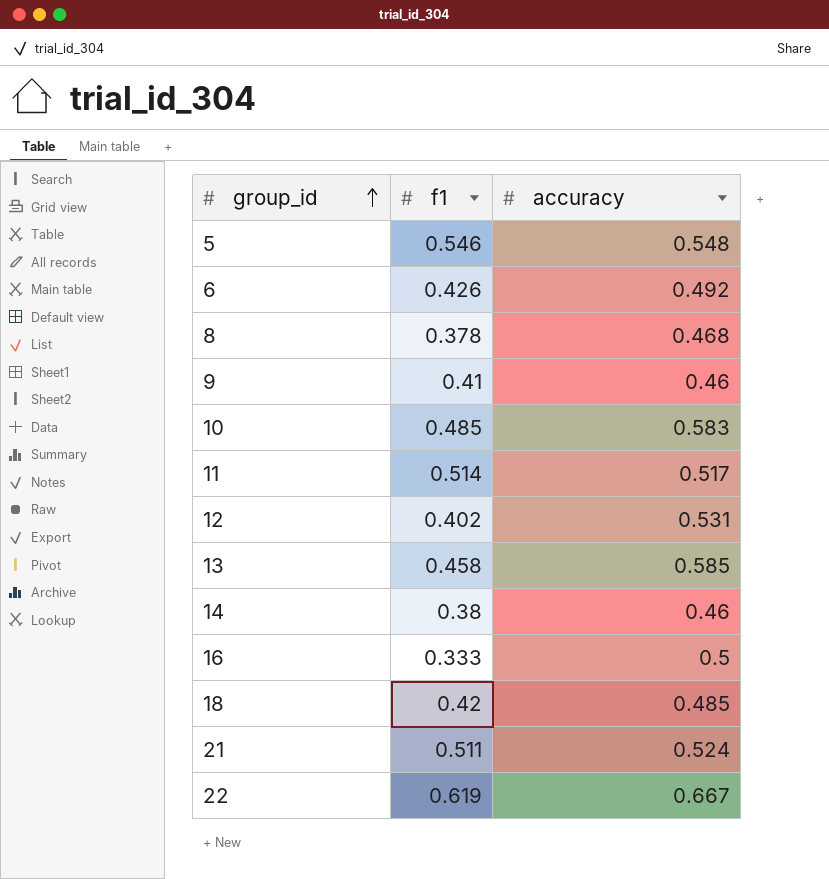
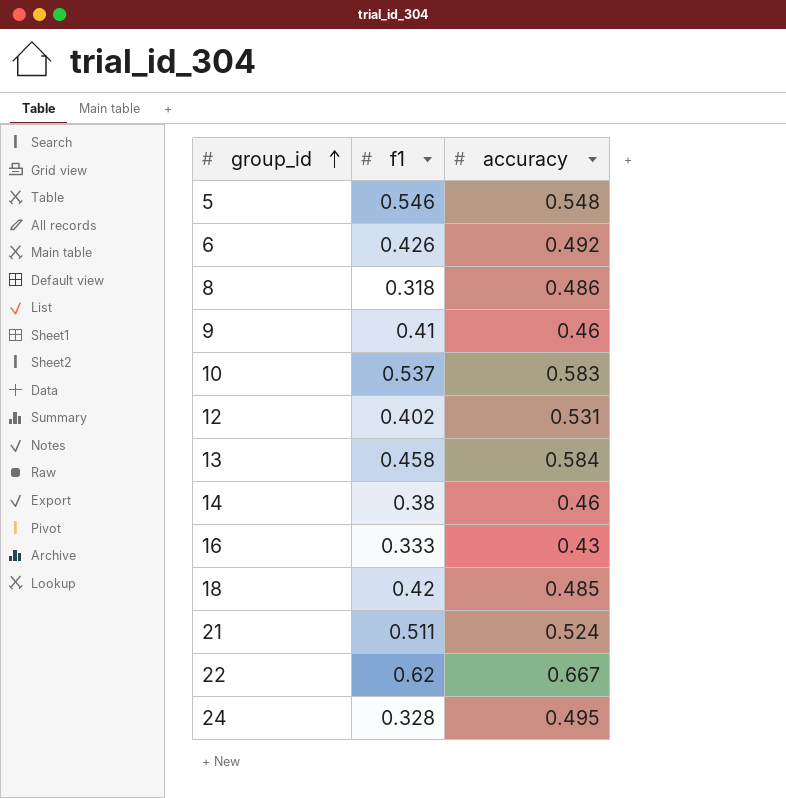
row 11: 0.514 | 0.517 -> none
8 | f1: 0.378 -> 0.318
8 | accuracy: 0.468 -> 0.486
10 | f1: 0.485 -> 0.537
13 | accuracy: 0.585 -> 0.584
16 | accuracy: 0.5 -> 0.43
22 | f1: 0.619 -> 0.62
row 24: none -> 0.328 | 0.495

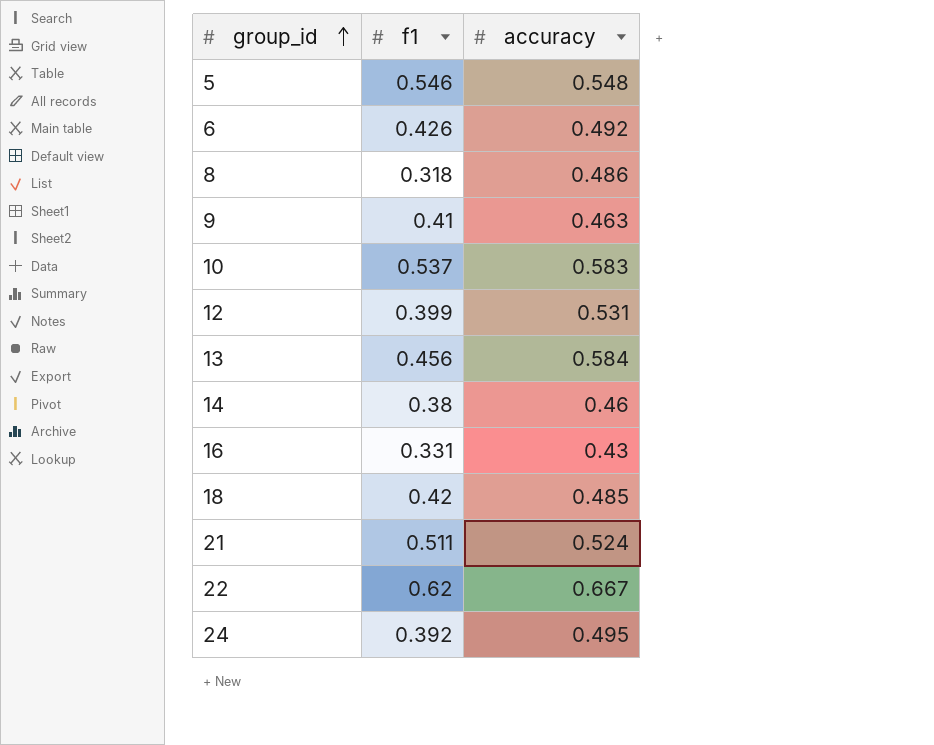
9 | accuracy: 0.46 -> 0.463
12 | f1: 0.402 -> 0.399
13 | f1: 0.458 -> 0.456
16 | f1: 0.333 -> 0.331
24 | f1: 0.328 -> 0.392

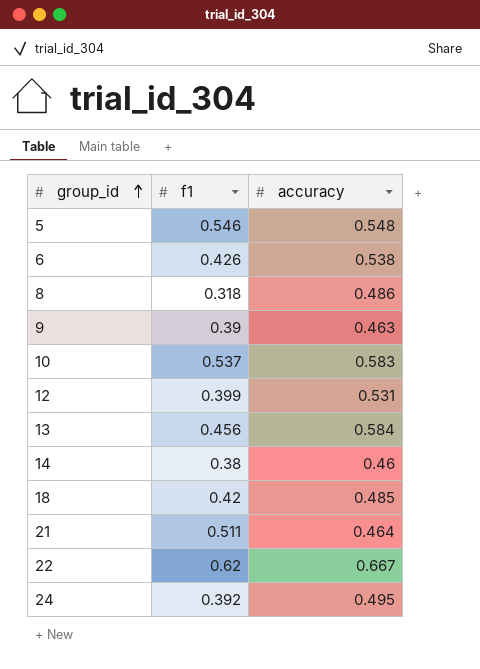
row 16: 0.331 | 0.43 -> none
6 | accuracy: 0.492 -> 0.538
9 | f1: 0.41 -> 0.39
21 | accuracy: 0.524 -> 0.464

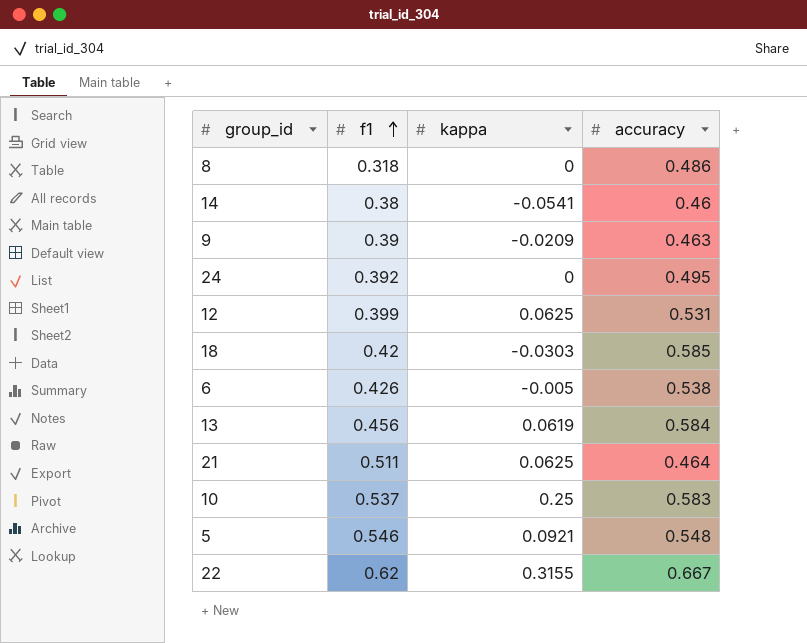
row order: group_id ascending -> f1 ascending
column kappa | position: none -> 3
18 | accuracy: 0.485 -> 0.585

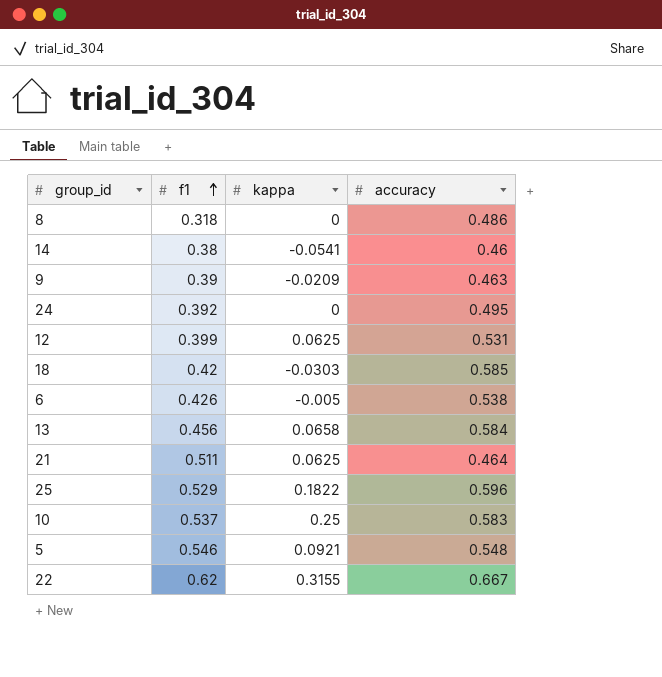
13 | kappa: 0.0619 -> 0.0658
row 25: none -> 0.529 | 0.1822 | 0.596

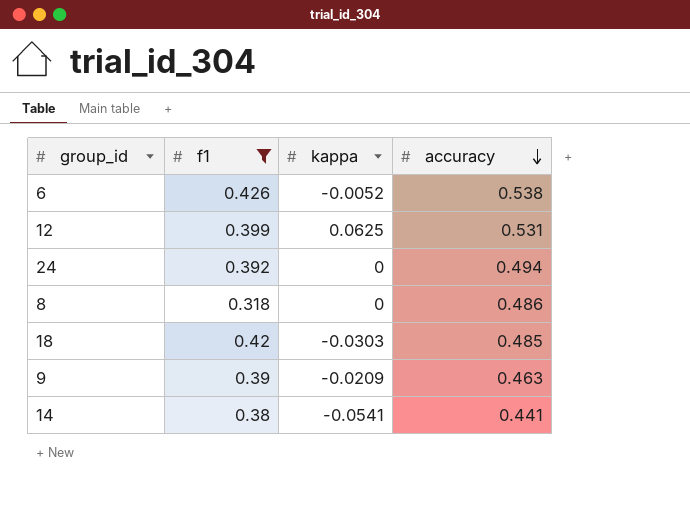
filter: none -> f1 <= 0.426
row order: f1 ascending -> accuracy descending
6 | kappa: -0.005 -> -0.0052
24 | accuracy: 0.495 -> 0.494
18 | accuracy: 0.585 -> 0.485
14 | accuracy: 0.46 -> 0.441

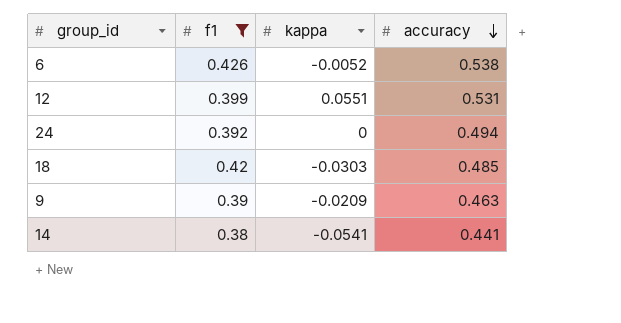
row 8: 0.318 | 0 | 0.486 -> none
12 | kappa: 0.0625 -> 0.0551

